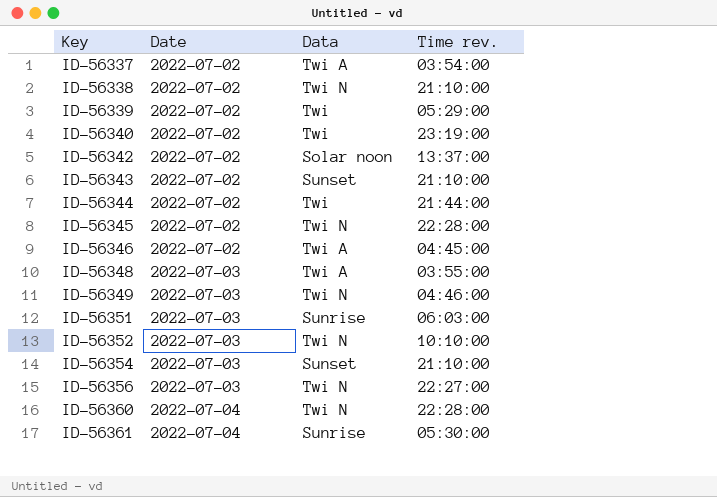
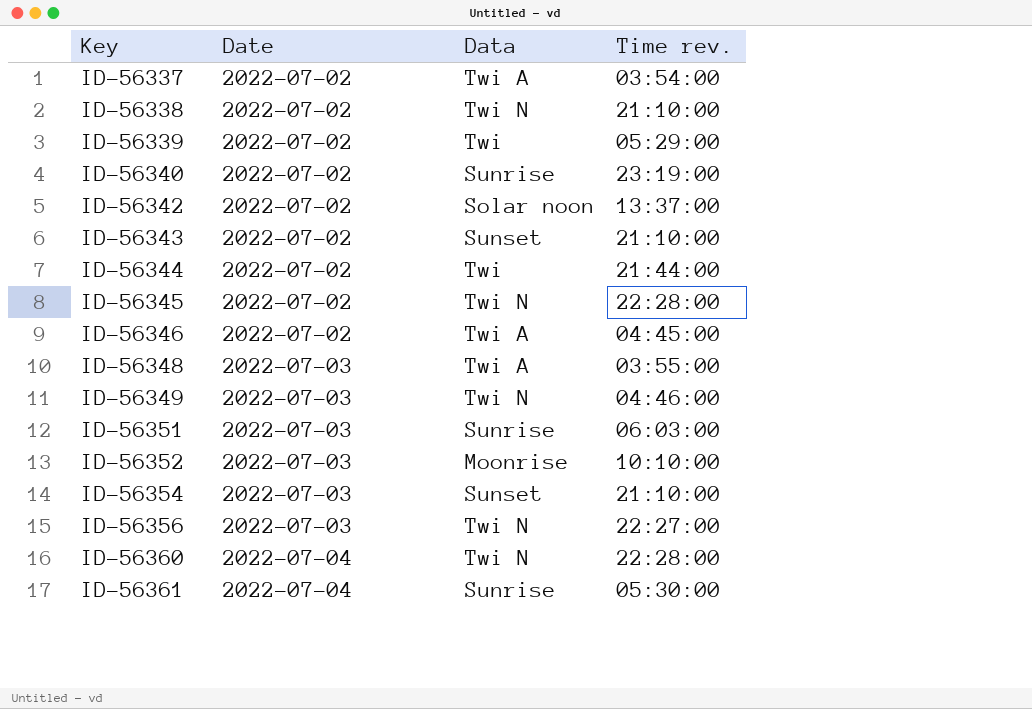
ID-56340 | Data: Twi -> Sunrise
ID-56352 | Data: Twi N -> Moonrise

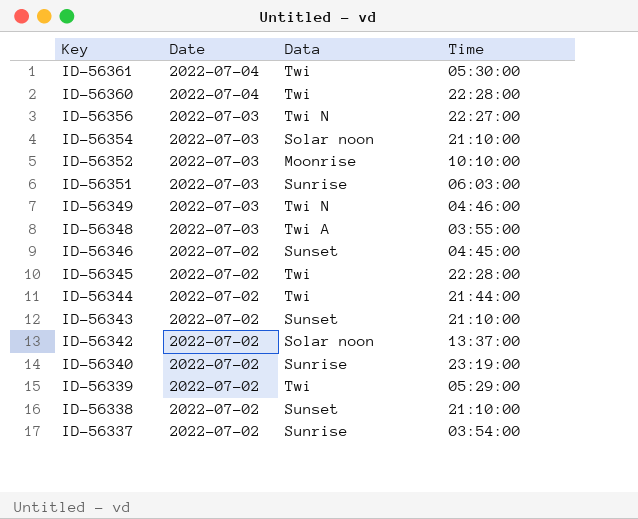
row order: Key ascending -> Key descending
column name: Time rev. -> Time
ID-56361 | Data: Sunrise -> Twi
ID-56360 | Data: Twi N -> Twi
ID-56354 | Data: Sunset -> Solar noon
ID-56346 | Data: Twi A -> Sunset
ID-56345 | Data: Twi N -> Twi
ID-56338 | Data: Twi N -> Sunset
ID-56337 | Data: Twi A -> Sunrise

